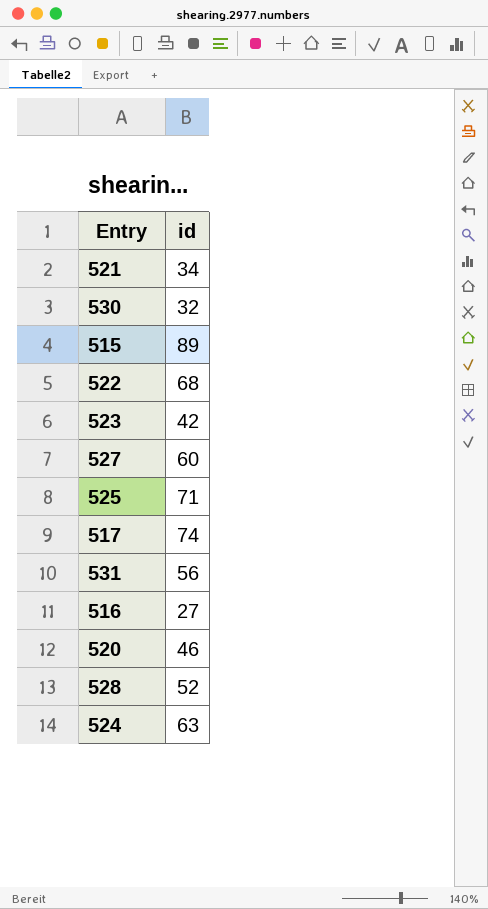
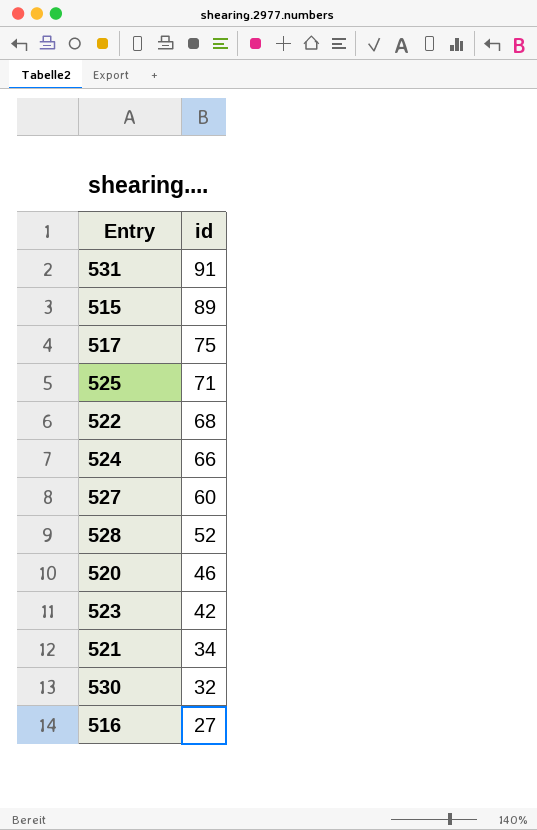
row order: none -> id descending
531 | id: 56 -> 91
517 | id: 74 -> 75
524 | id: 63 -> 66

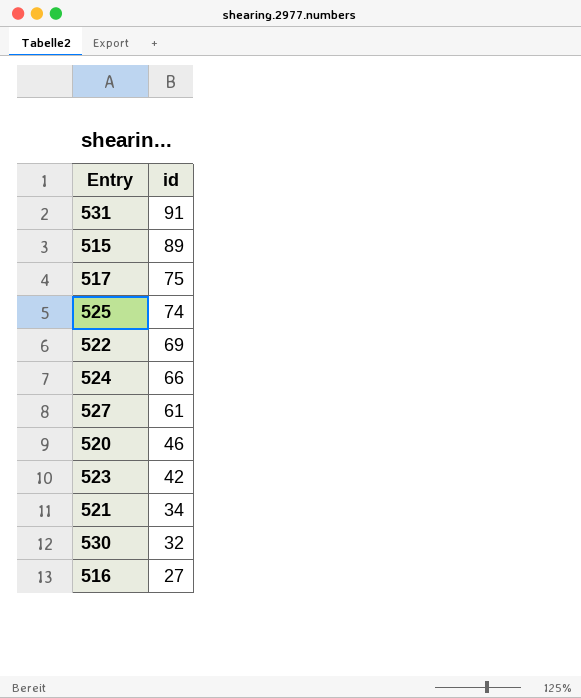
row 528: 52 -> none
525 | id: 71 -> 74
522 | id: 68 -> 69
527 | id: 60 -> 61

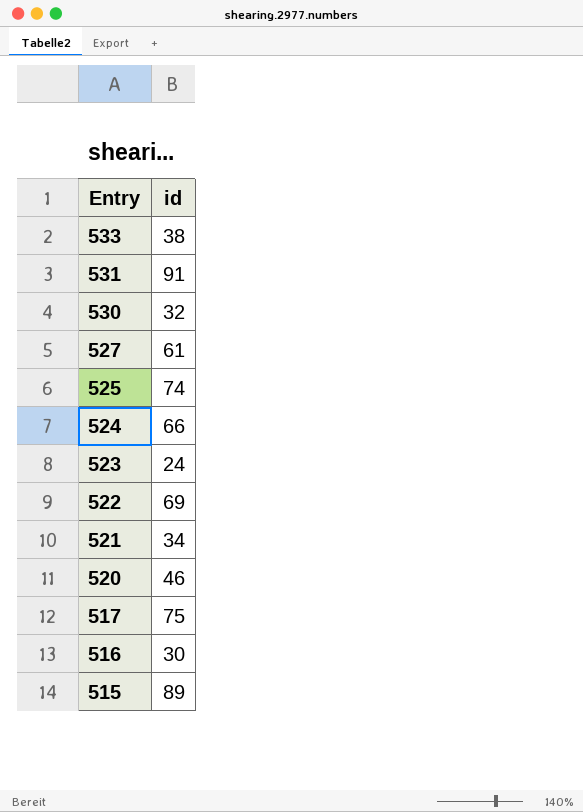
row order: id descending -> Entry descending
row 533: none -> 38
523 | id: 42 -> 24
516 | id: 27 -> 30

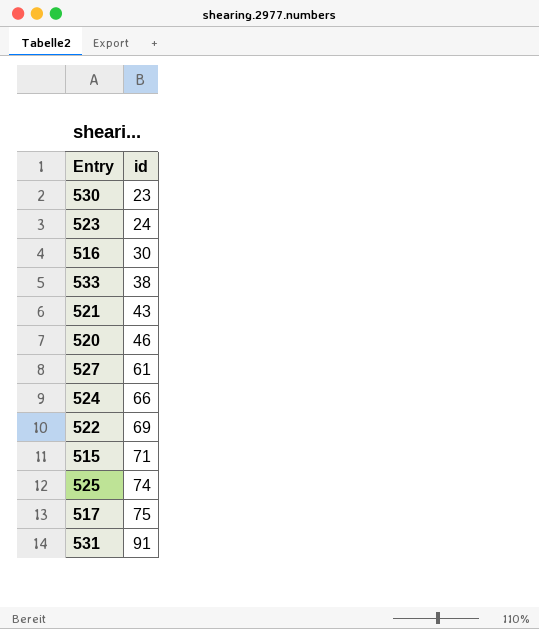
row order: Entry descending -> id ascending
530 | id: 32 -> 23
521 | id: 34 -> 43
515 | id: 89 -> 71

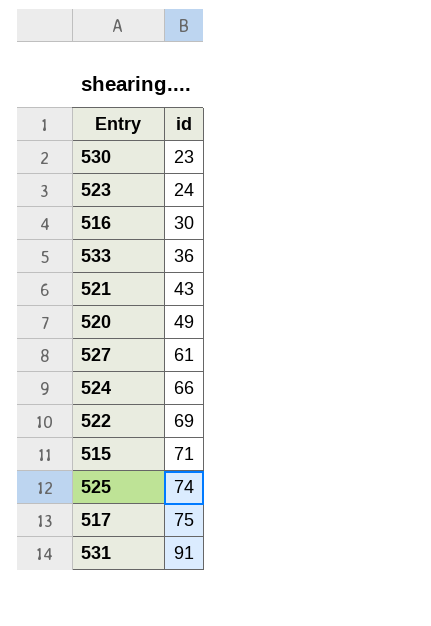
533 | id: 38 -> 36
520 | id: 46 -> 49

